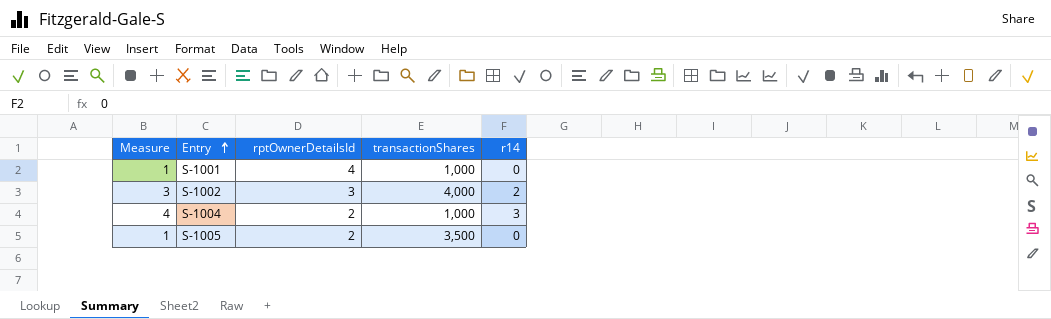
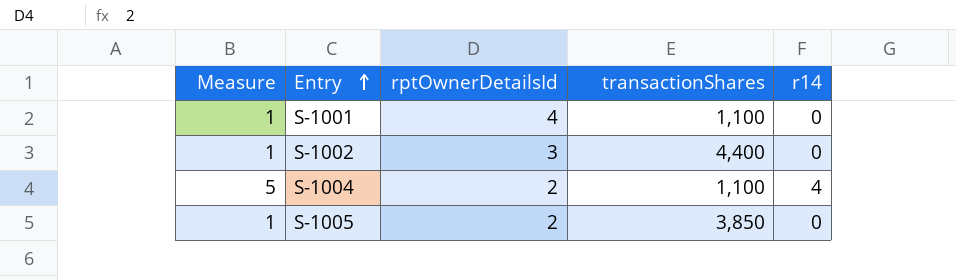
S-1001 | transactionShares: 1,000 -> 1,100
S-1002 | Measure: 3 -> 1
S-1002 | transactionShares: 4,000 -> 4,400
S-1002 | r14: 2 -> 0
S-1004 | Measure: 4 -> 5
S-1004 | transactionShares: 1,000 -> 1,100
S-1004 | r14: 3 -> 4
S-1005 | transactionShares: 3,500 -> 3,850

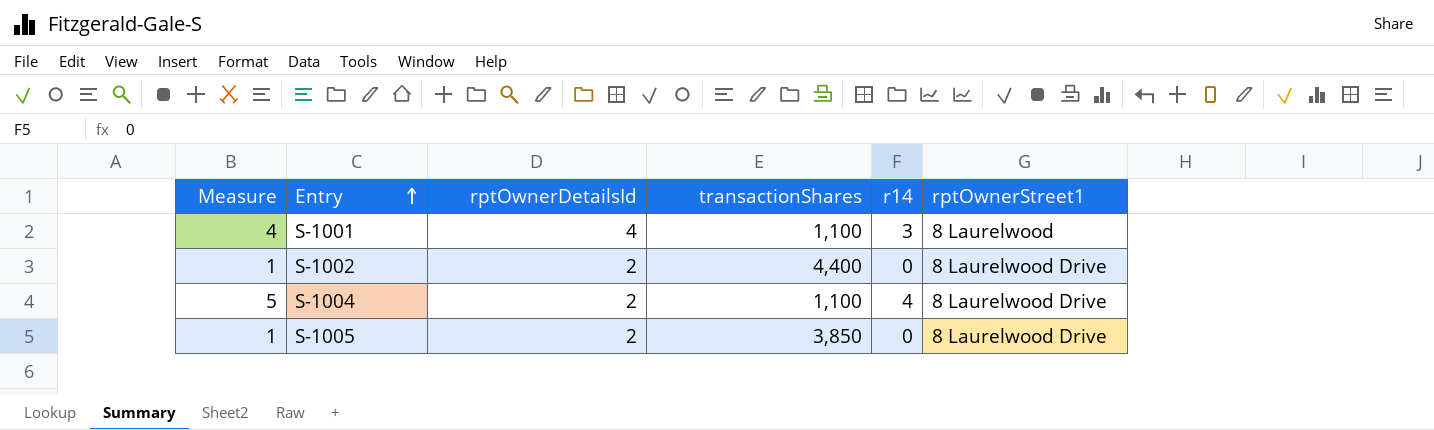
column rptOwnerStreet1 | position: none -> 6
S-1001 | Measure: 1 -> 4
S-1001 | r14: 0 -> 3
S-1002 | rptOwnerDetailsId: 3 -> 2

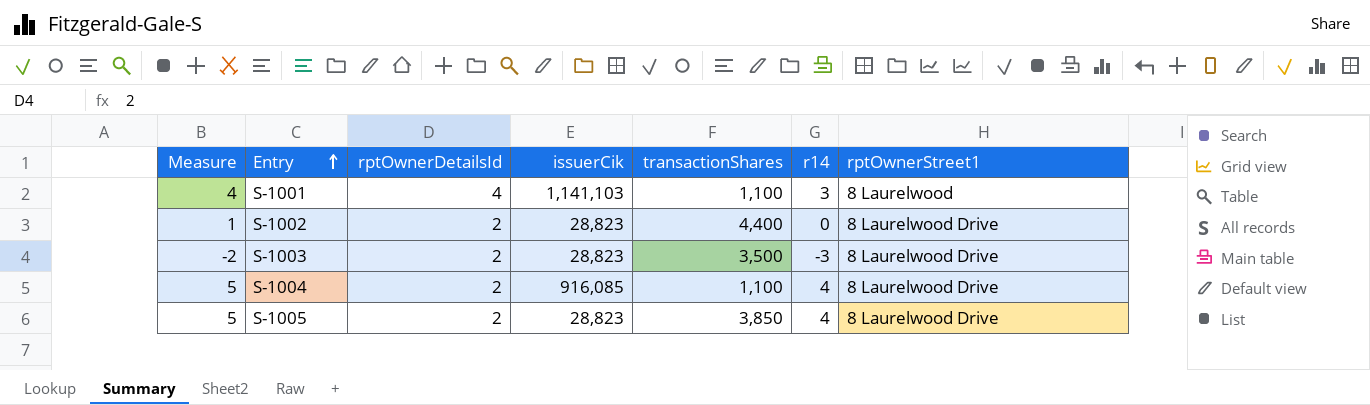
column issuerCik | position: none -> 4
row S-1003: none -> -2 | 2 | 28,823 | 3,500 | -3 | 8 Laurelwood Drive
S-1005 | Measure: 1 -> 5
S-1005 | r14: 0 -> 4

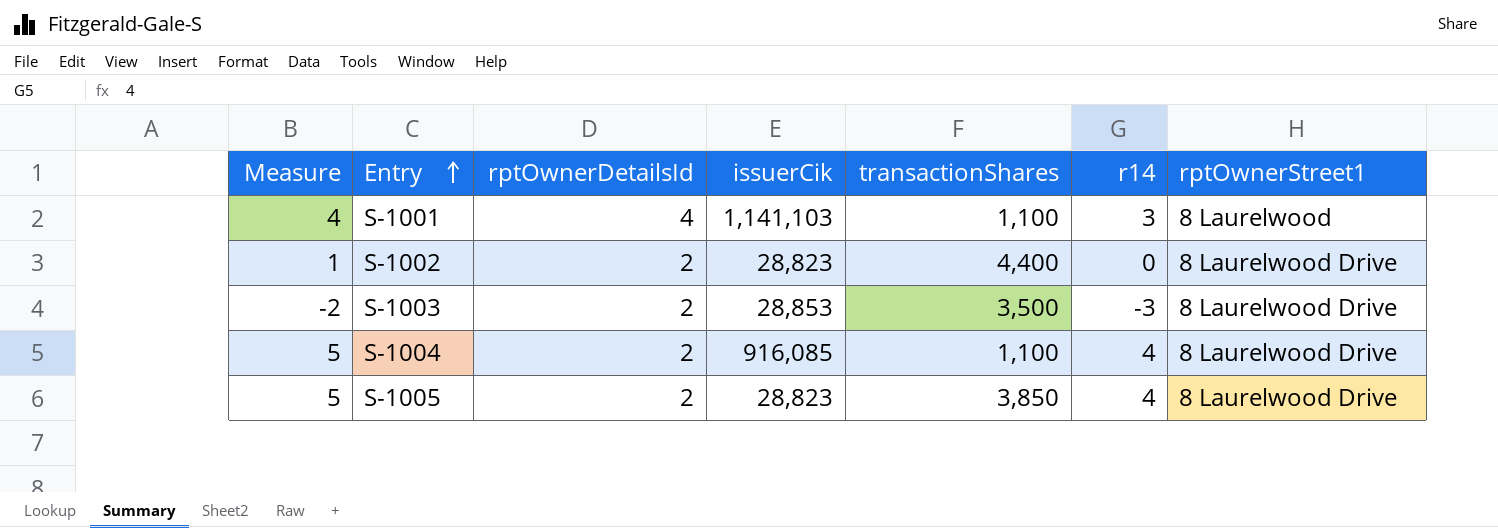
S-1003 | issuerCik: 28,823 -> 28,853

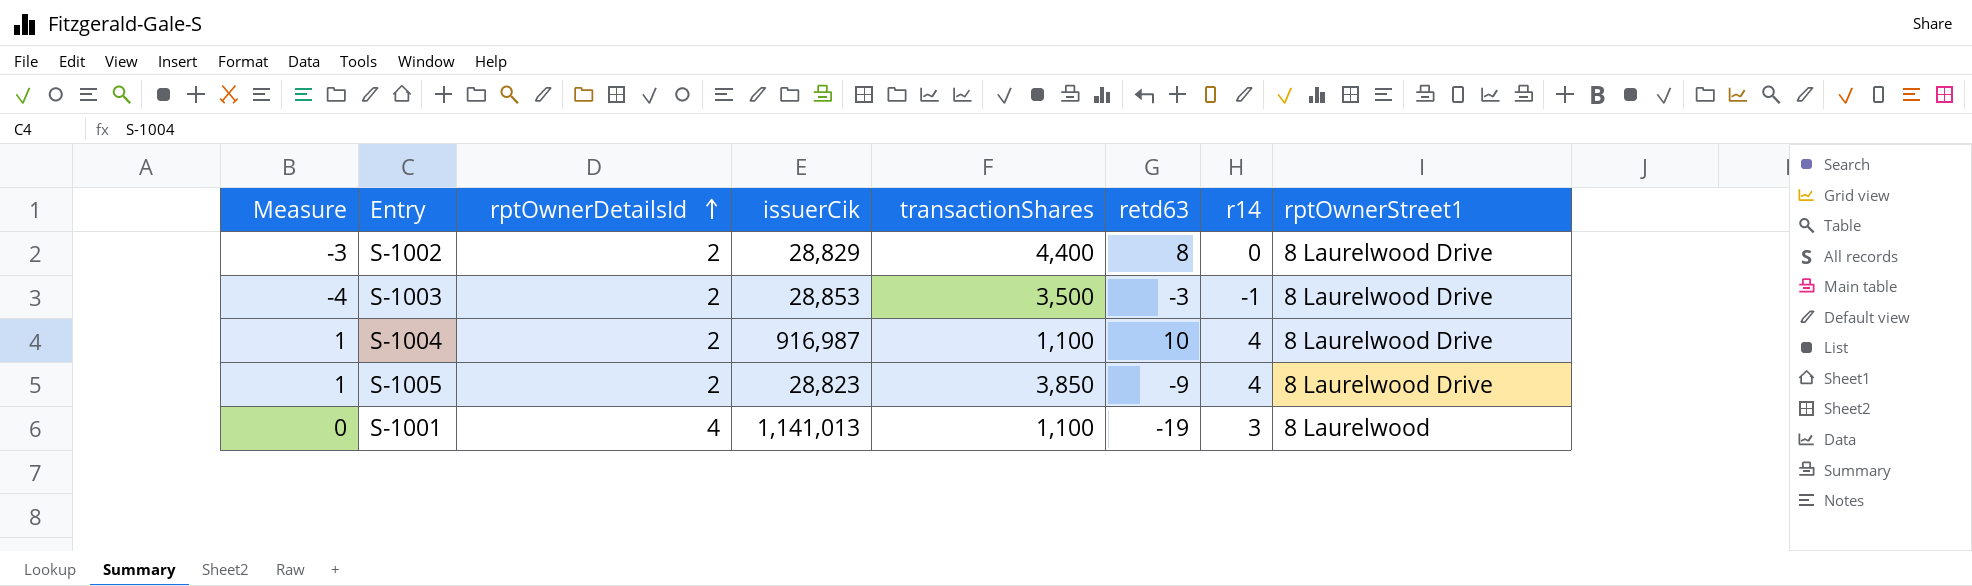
row order: Entry ascending -> rptOwnerDetailsId ascending
column Measure | formula: [r14] + 1 -> [r14] - 3
column retd63 | position: none -> 6
S-1002 | issuerCik: 28,823 -> 28,829
S-1003 | r14: -3 -> -1
S-1004 | issuerCik: 916,085 -> 916,987
S-1001 | issuerCik: 1,141,103 -> 1,141,013

